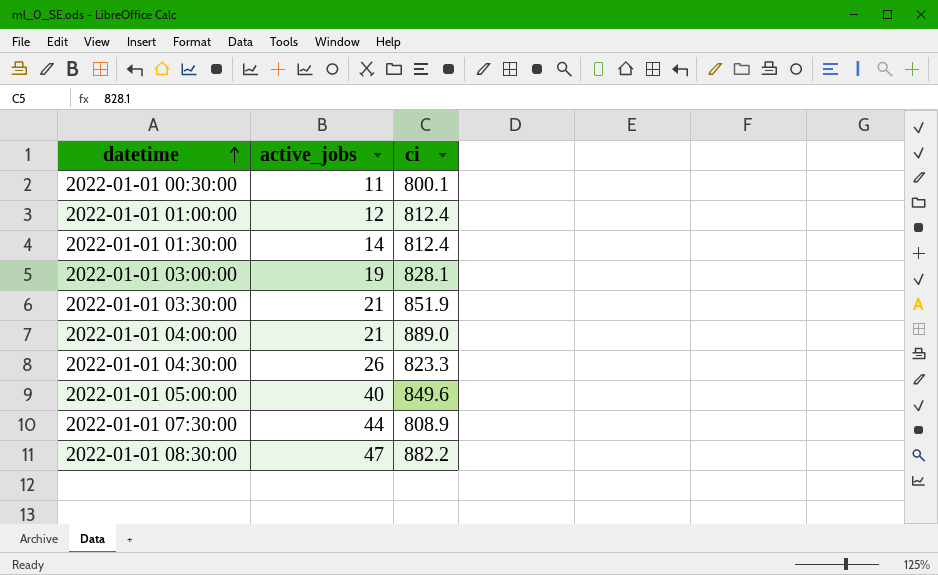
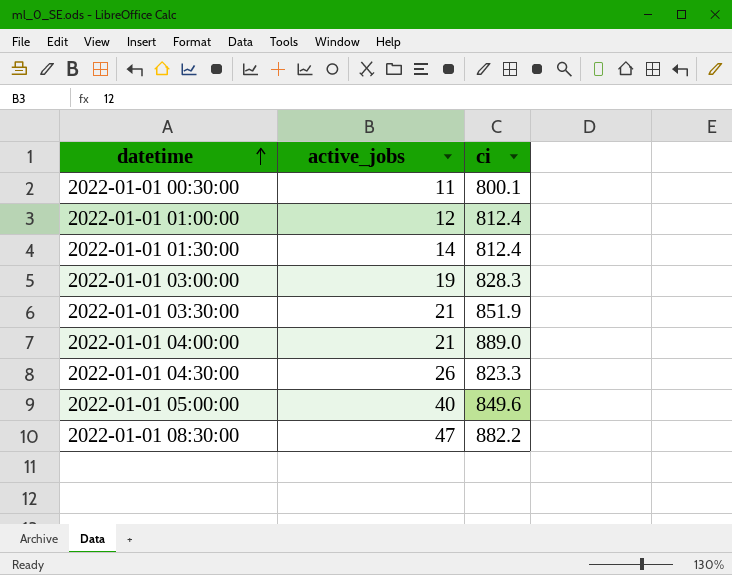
row 2022-01-01 07:30:00: 44 | 808.9 -> none
2022-01-01 03:00:00 | ci: 828.1 -> 828.3

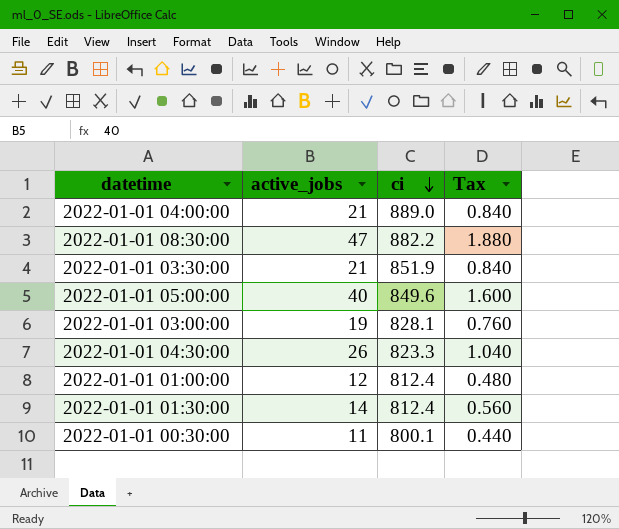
row order: datetime ascending -> ci descending
column Tax | formula: none -> [active_jobs] * 0.04
2022-01-01 03:00:00 | ci: 828.3 -> 828.1

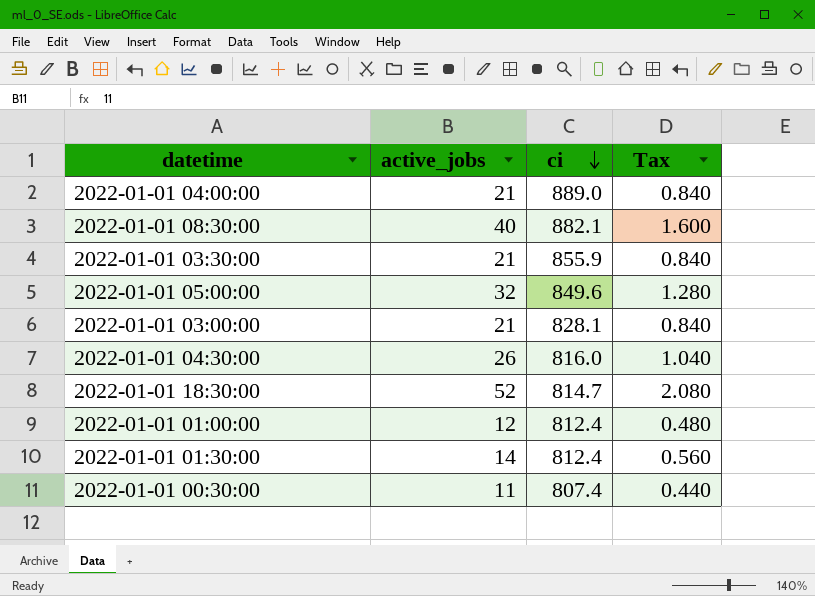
2022-01-01 08:30:00 | active_jobs: 47 -> 40
2022-01-01 08:30:00 | ci: 882.2 -> 882.1
2022-01-01 08:30:00 | Tax: 1.880 -> 1.600
2022-01-01 03:30:00 | ci: 851.9 -> 855.9
2022-01-01 05:00:00 | active_jobs: 40 -> 32
2022-01-01 05:00:00 | Tax: 1.600 -> 1.280
2022-01-01 03:00:00 | active_jobs: 19 -> 21
2022-01-01 03:00:00 | Tax: 0.760 -> 0.840
2022-01-01 04:30:00 | ci: 823.3 -> 816.0
row 2022-01-01 18:30:00: none -> 52 | 814.7 | 2.080
2022-01-01 00:30:00 | ci: 800.1 -> 807.4

